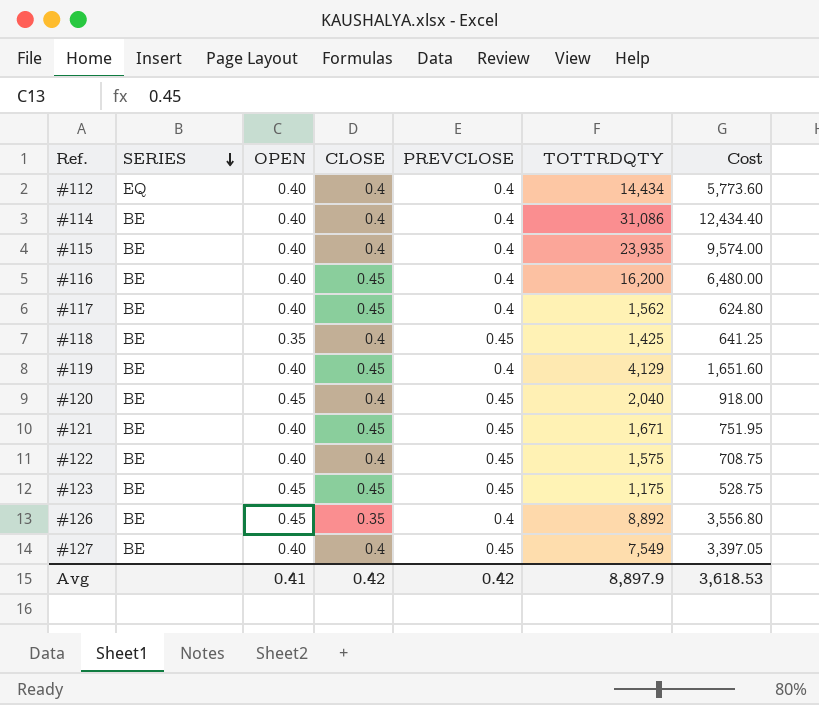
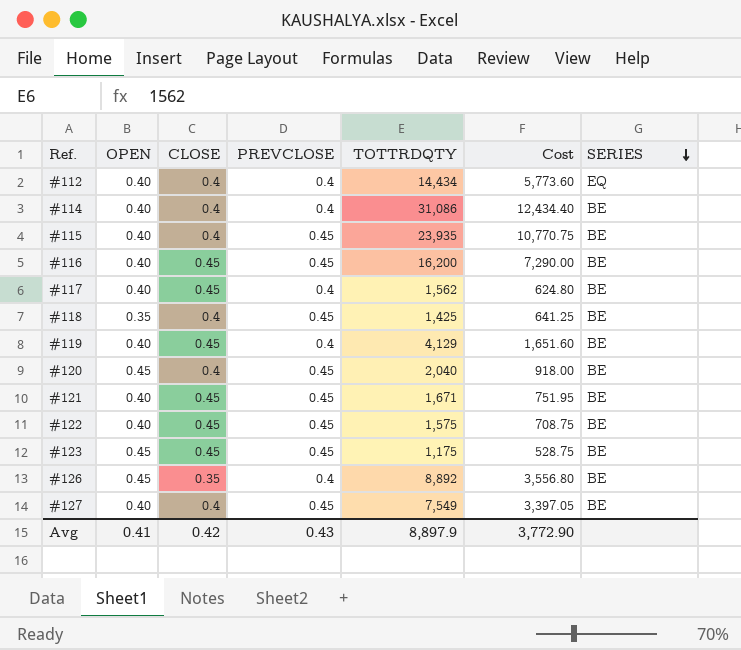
column SERIES | position: 2 -> 7
#115 | PREVCLOSE: 0.4 -> 0.45
#115 | Cost: 9,574.00 -> 10,770.75
#116 | PREVCLOSE: 0.4 -> 0.45
#116 | Cost: 6,480.00 -> 7,290.00
#122 | CLOSE: 0.4 -> 0.45
Avg | PREVCLOSE: 0.42 -> 0.43
Avg | Cost: 3,618.53 -> 3,772.90

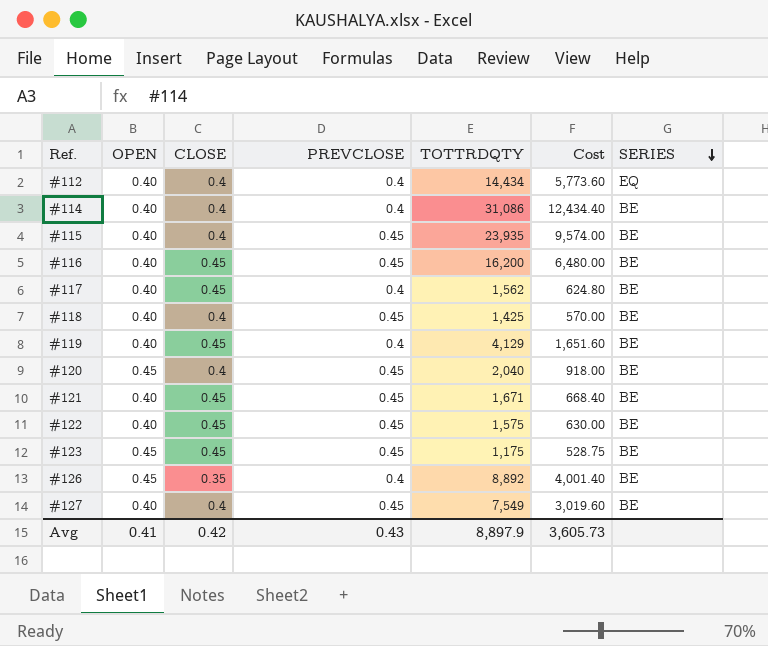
column Cost | formula: [PREVCLOSE] * [TOTTRDQTY] -> [OPEN] * [TOTTRDQTY]
#118 | OPEN: 0.35 -> 0.40
Avg | Cost: 3,772.90 -> 3,605.73

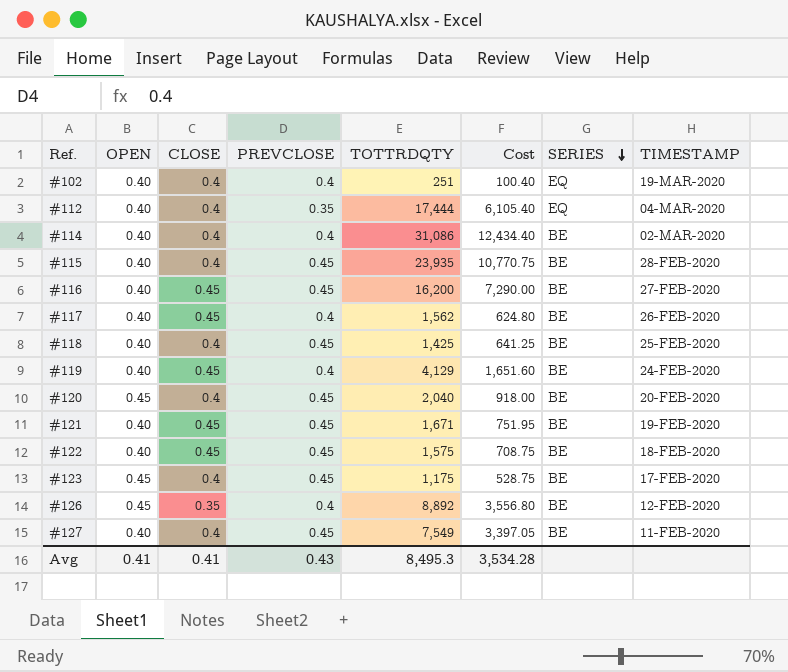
column Cost | formula: [OPEN] * [TOTTRDQTY] -> [PREVCLOSE] * [TOTTRDQTY]
column TIMESTAMP | position: none -> 8
row #102: none -> 0.40 | 0.4 | 0.4 | 251 | 100.40 | EQ | 19-MAR-2020
#112 | PREVCLOSE: 0.4 -> 0.35
#112 | TOTTRDQTY: 14,434 -> 17,444
#123 | CLOSE: 0.45 -> 0.4
Avg | CLOSE: 0.42 -> 0.41
Avg | TOTTRDQTY: 8,897.9 -> 8,495.3
Avg | Cost: 3,605.73 -> 3,534.28

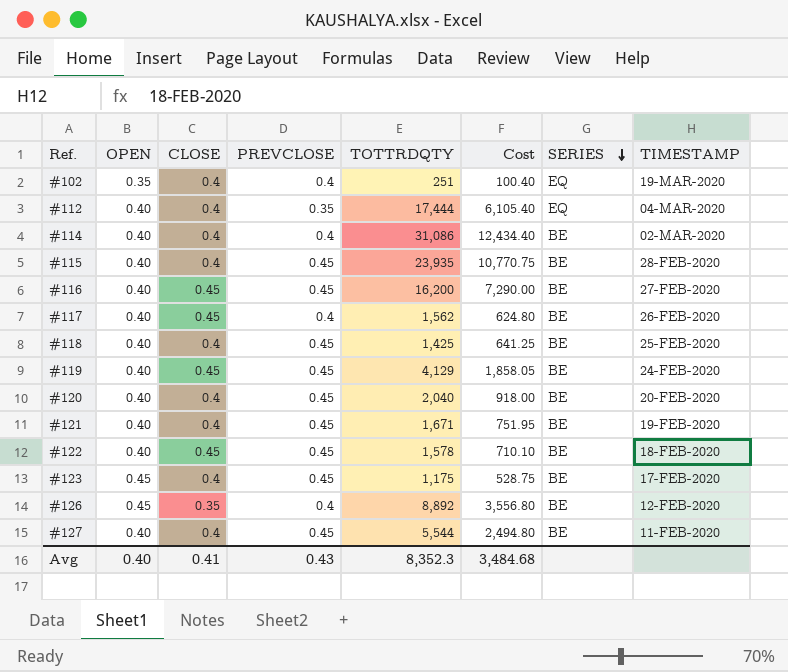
#102 | OPEN: 0.40 -> 0.35
#119 | PREVCLOSE: 0.4 -> 0.45
#119 | Cost: 1,651.60 -> 1,858.05
#120 | OPEN: 0.45 -> 0.40
#121 | CLOSE: 0.45 -> 0.4
#122 | TOTTRDQTY: 1,575 -> 1,578
#122 | Cost: 708.75 -> 710.10
#127 | TOTTRDQTY: 7,549 -> 5,544
#127 | Cost: 3,397.05 -> 2,494.80
Avg | OPEN: 0.41 -> 0.40
Avg | TOTTRDQTY: 8,495.3 -> 8,352.3
Avg | Cost: 3,534.28 -> 3,484.68

